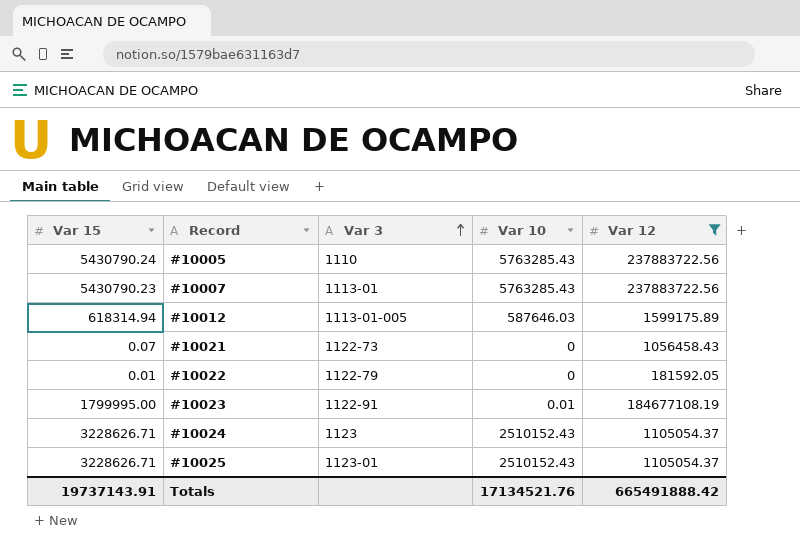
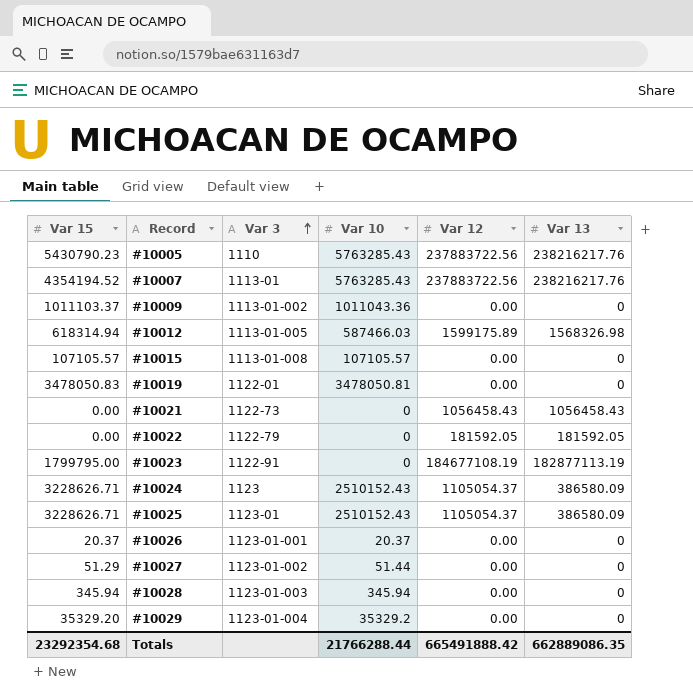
filter: Var 12 != 0.00 -> none
column Var 13 | position: none -> 6
#10005 | Var 15: 5430790.24 -> 5430790.23
#10007 | Var 15: 5430790.23 -> 4354194.52
#10012 | Var 10: 587646.03 -> 587466.03
#10021 | Var 15: 0.07 -> 0.00
#10022 | Var 15: 0.01 -> 0.00
#10023 | Var 15: 1799995.00 -> 1799795.00
#10023 | Var 10: 0.01 -> 0
Totals | Var 15: 19737143.91 -> 23292354.68
Totals | Var 10: 17134521.76 -> 21766288.44

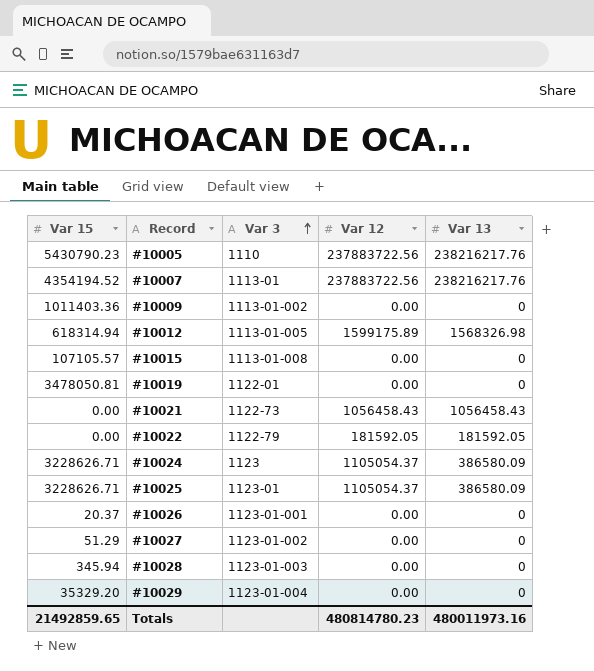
column Var 10 | position: 4 -> none
row #10023: 1799795.00 | 1122-91 | 0 | 184677108.19 | 182877113.19 -> none
#10009 | Var 15: 1011103.37 -> 1011403.36
#10019 | Var 15: 3478050.83 -> 3478050.81
Totals | Var 15: 23292354.68 -> 21492859.65
Totals | Var 12: 665491888.42 -> 480814780.23
Totals | Var 13: 662889086.35 -> 480011973.16

